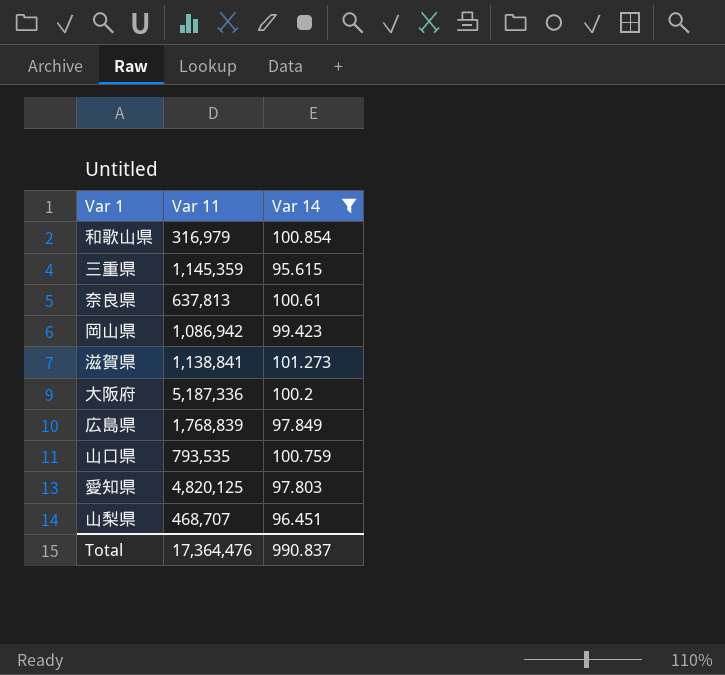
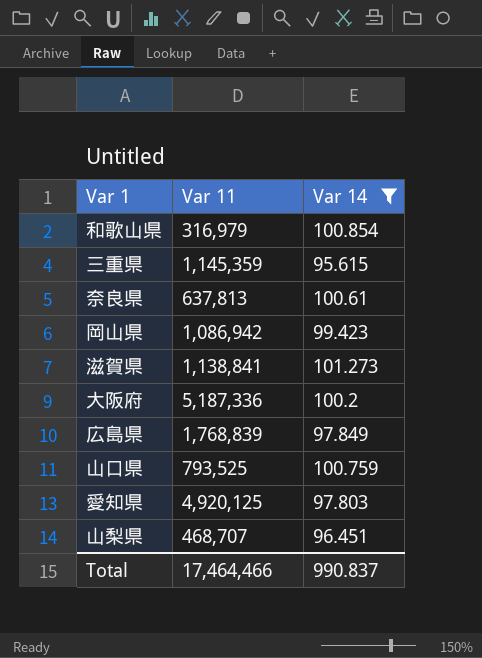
山口県 | Var 11: 793,535 -> 793,525
愛知県 | Var 11: 4,820,125 -> 4,920,125
Total | Var 11: 17,364,476 -> 17,464,466

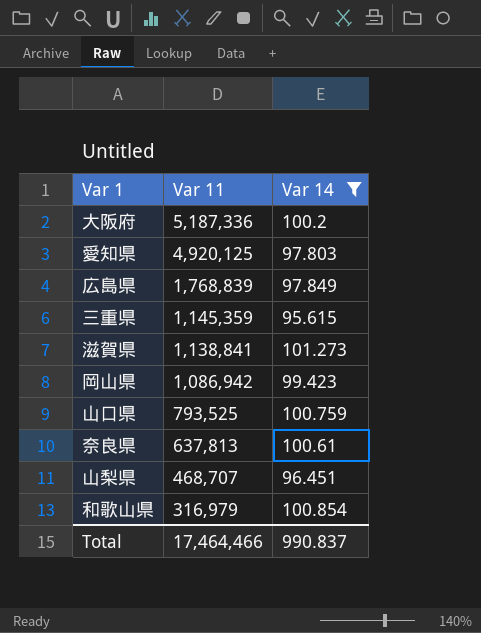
row order: none -> Var 11 descending

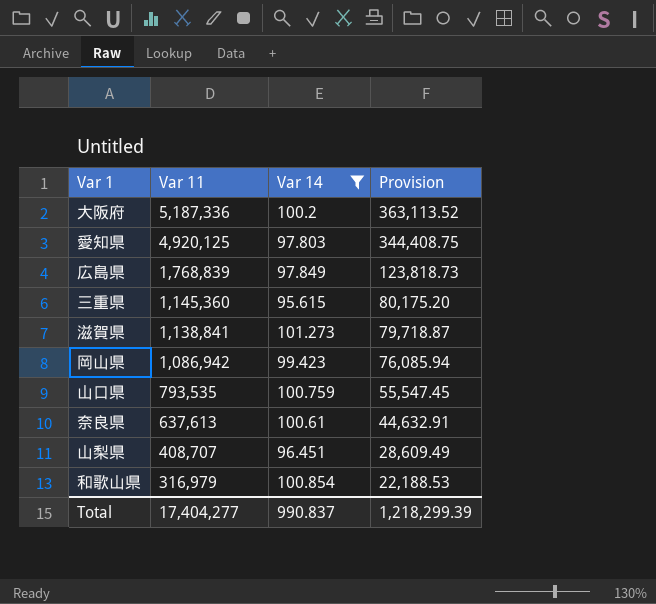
column Provision | formula: none -> [Var 11] * 0.07
三重県 | Var 11: 1,145,359 -> 1,145,360
山口県 | Var 11: 793,525 -> 793,535
奈良県 | Var 11: 637,813 -> 637,613
山梨県 | Var 11: 468,707 -> 408,707
Total | Var 11: 17,464,466 -> 17,404,277

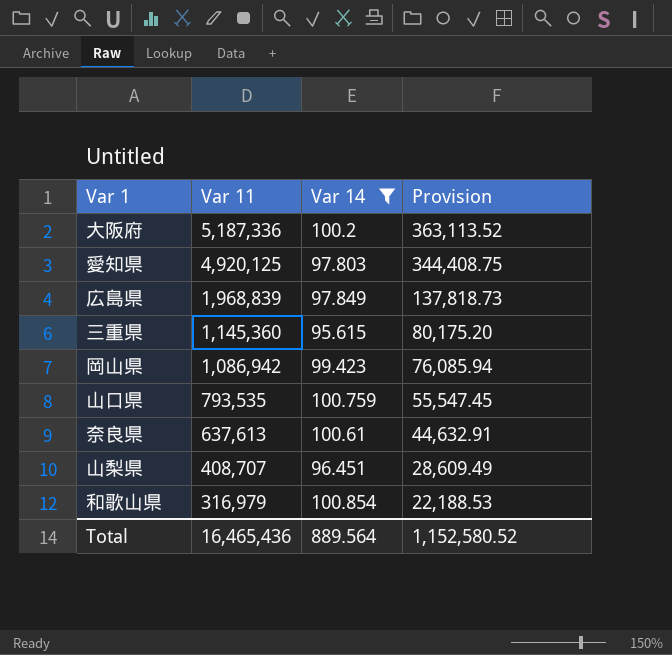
row 滋賀県: 1,138,841 | 101.273 | 79,718.87 -> none
広島県 | Var 11: 1,768,839 -> 1,968,839
広島県 | Provision: 123,818.73 -> 137,818.73
Total | Var 11: 17,404,277 -> 16,465,436
Total | Var 14: 990.837 -> 889.564
Total | Provision: 1,218,299.39 -> 1,152,580.52

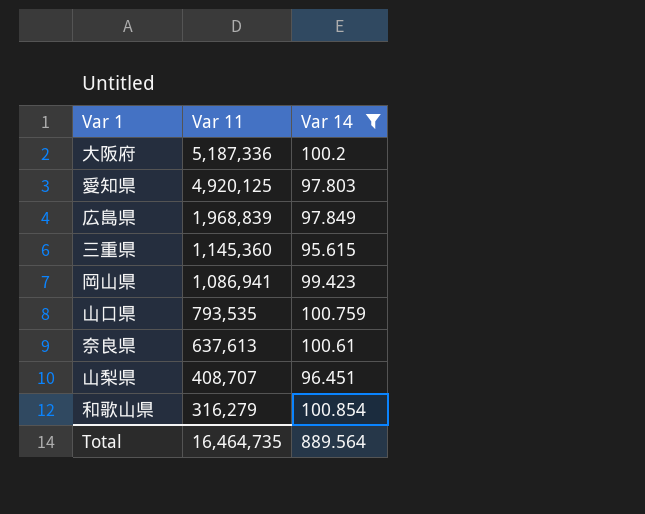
column Provision | formula: [Var 11] * 0.07 -> none
岡山県 | Var 11: 1,086,942 -> 1,086,941
和歌山県 | Var 11: 316,979 -> 316,279
Total | Var 11: 16,465,436 -> 16,464,735

